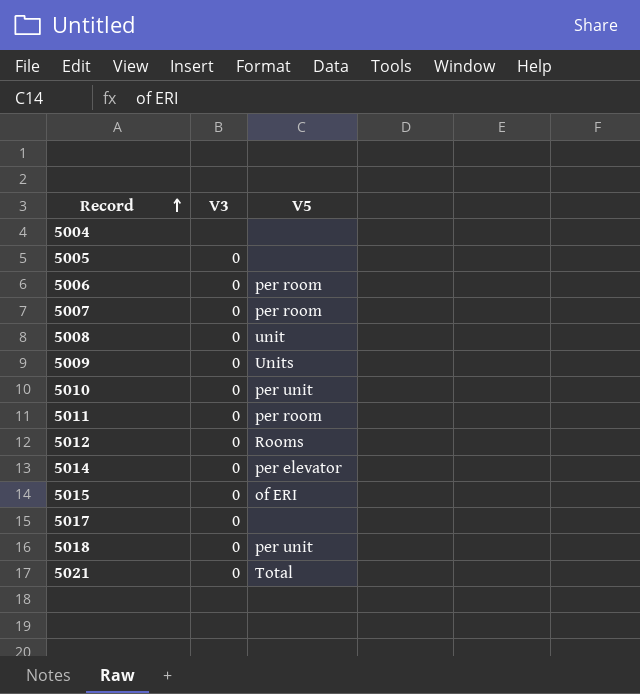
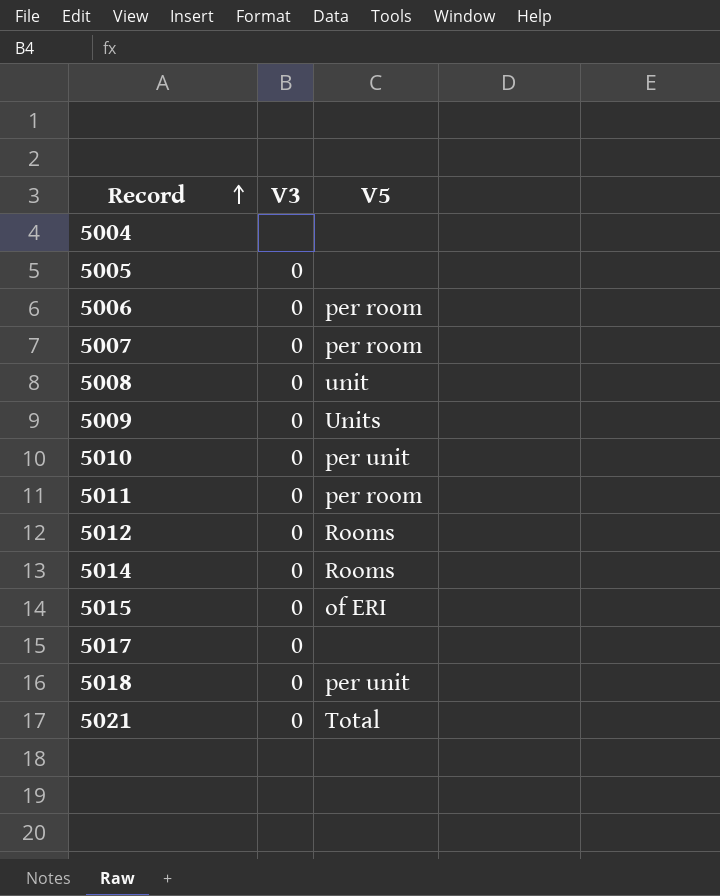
5014 | V5: per elevator -> Rooms

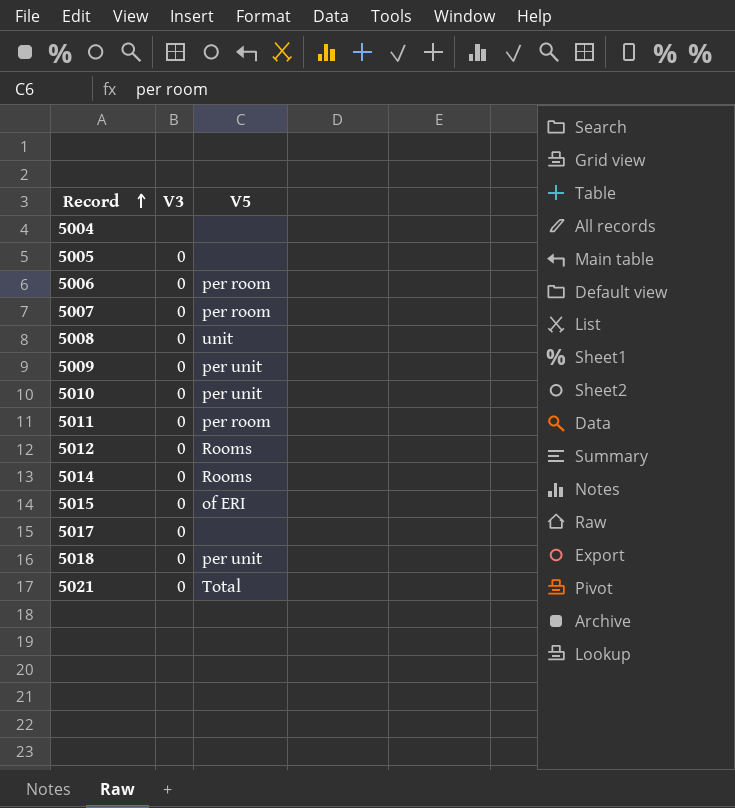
5009 | V5: Units -> per unit

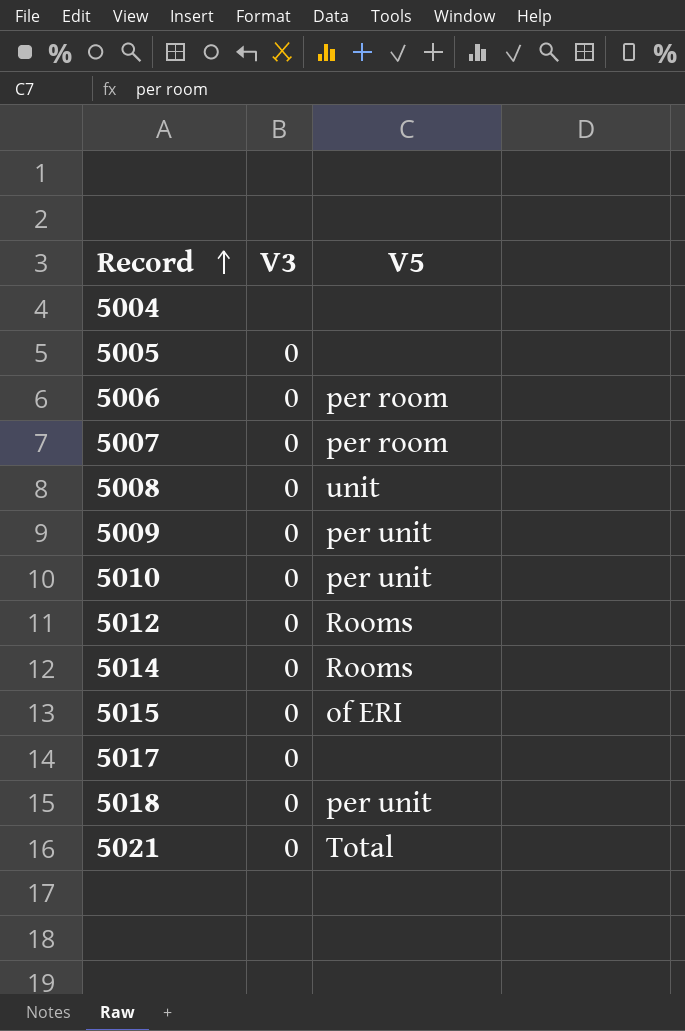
row 5011: 0 | per room -> none

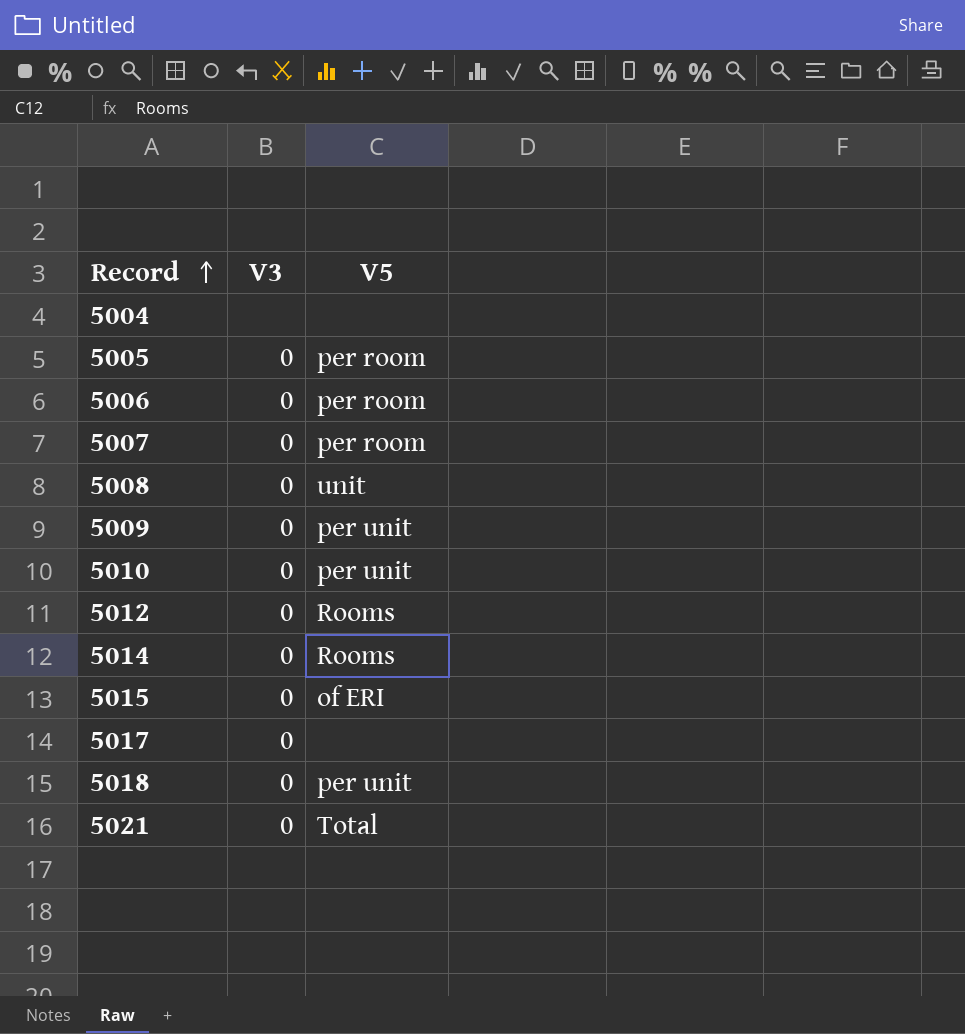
5005 | V5: none -> per room

